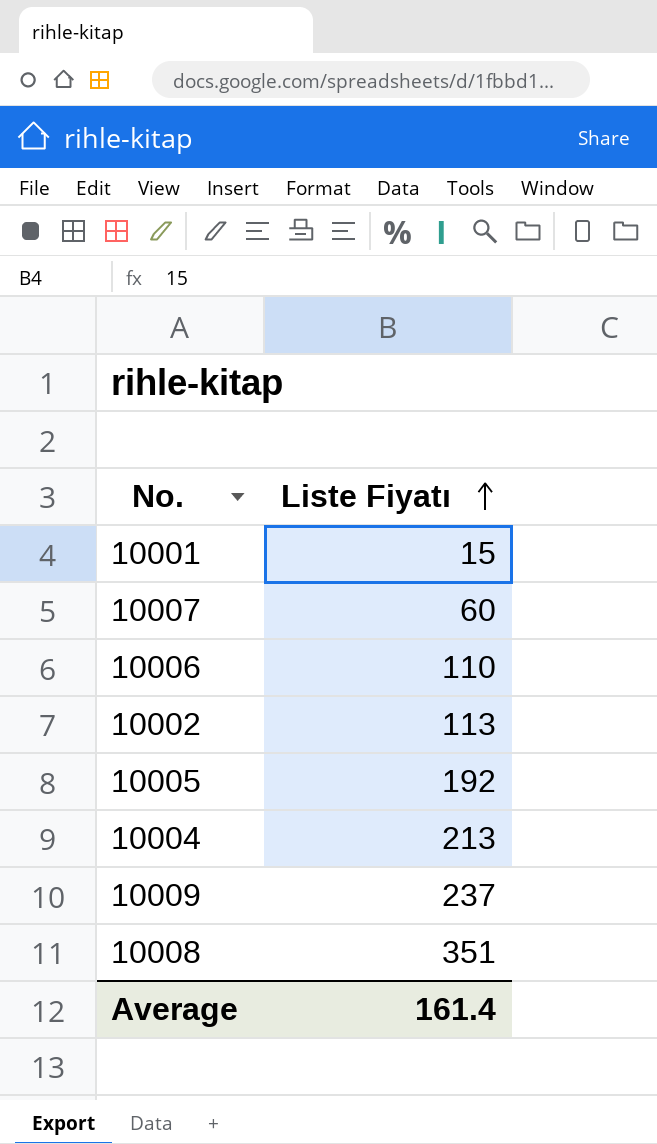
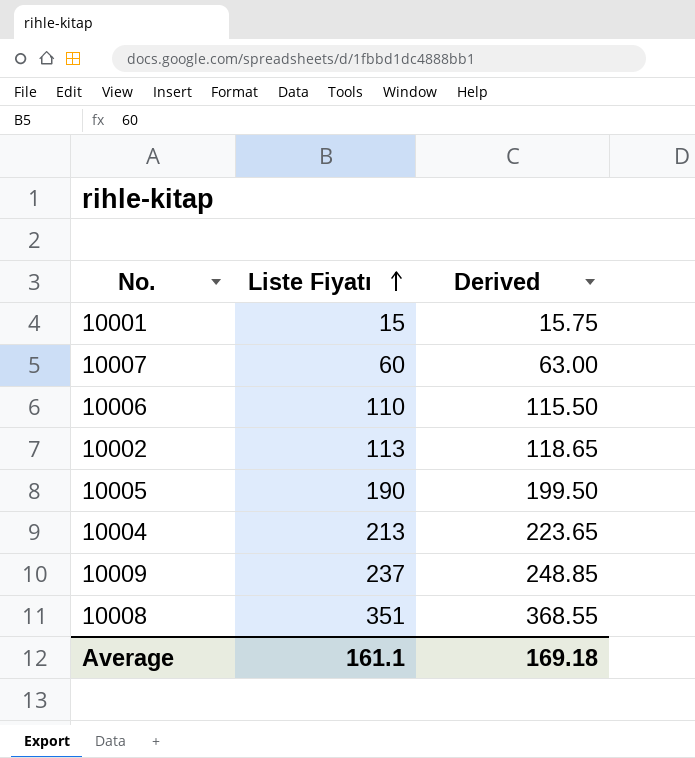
column Derived | formula: none -> [Liste Fiyatı] * 1.05
10005 | Liste Fiyatı: 192 -> 190
Average | Liste Fiyatı: 161.4 -> 161.1

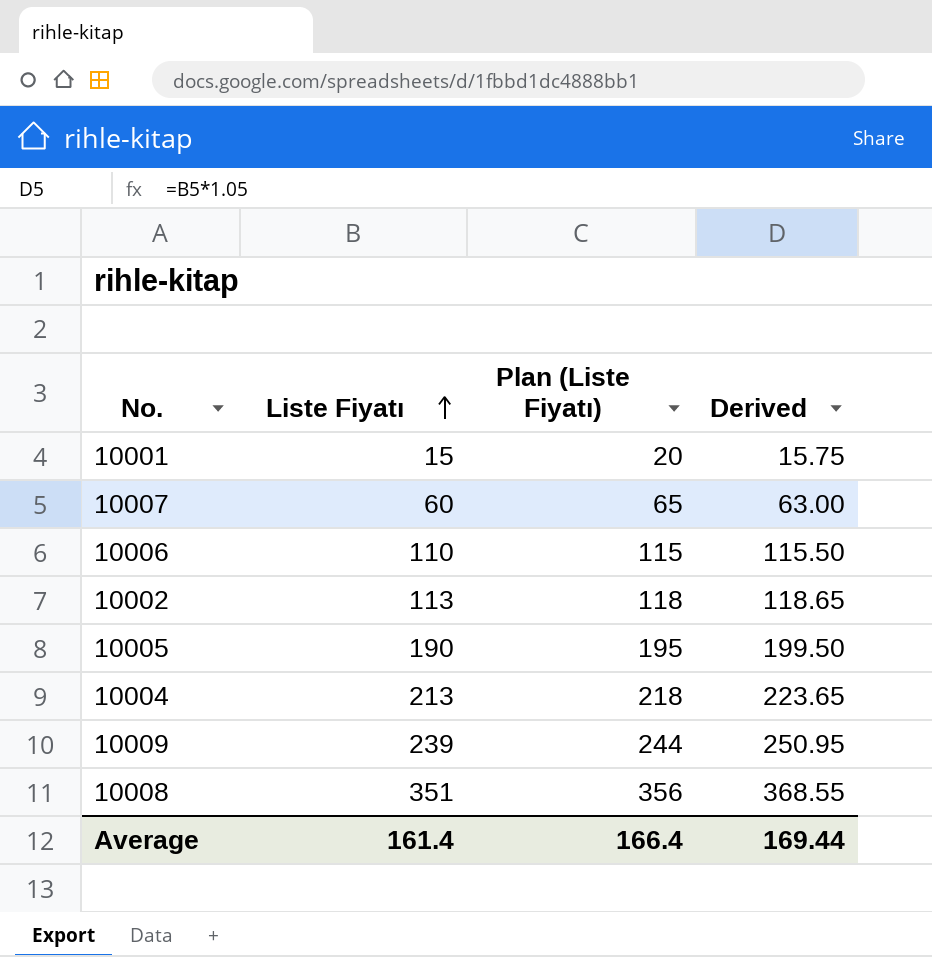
column Plan (Liste Fiyatı) | formula: none -> [Liste Fiyatı] + 5
10009 | Liste Fiyatı: 237 -> 239
10009 | Derived: 248.85 -> 250.95
Average | Liste Fiyatı: 161.1 -> 161.4
Average | Derived: 169.18 -> 169.44

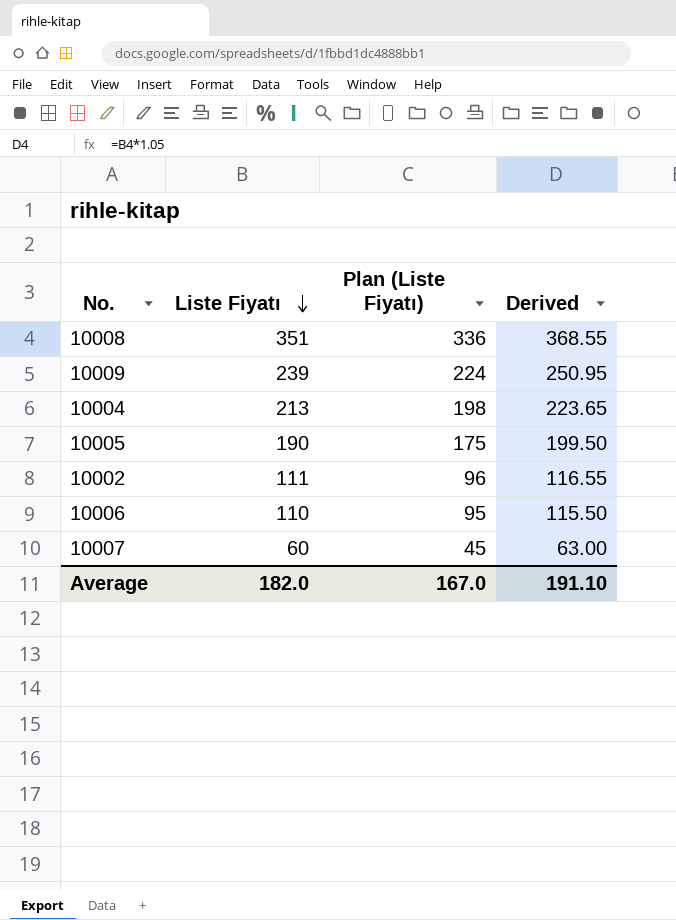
row order: Liste Fiyatı ascending -> Liste Fiyatı descending
column Plan (Liste Fiyatı) | formula: [Liste Fiyatı] + 5 -> [Liste Fiyatı] - 15
row 10001: 15 | 20 | 15.75 -> none
10002 | Liste Fiyatı: 113 -> 111
10002 | Derived: 118.65 -> 116.55
Average | Liste Fiyatı: 161.4 -> 182.0
Average | Plan (Liste Fiyatı): 166.4 -> 167.0
Average | Derived: 169.44 -> 191.10

